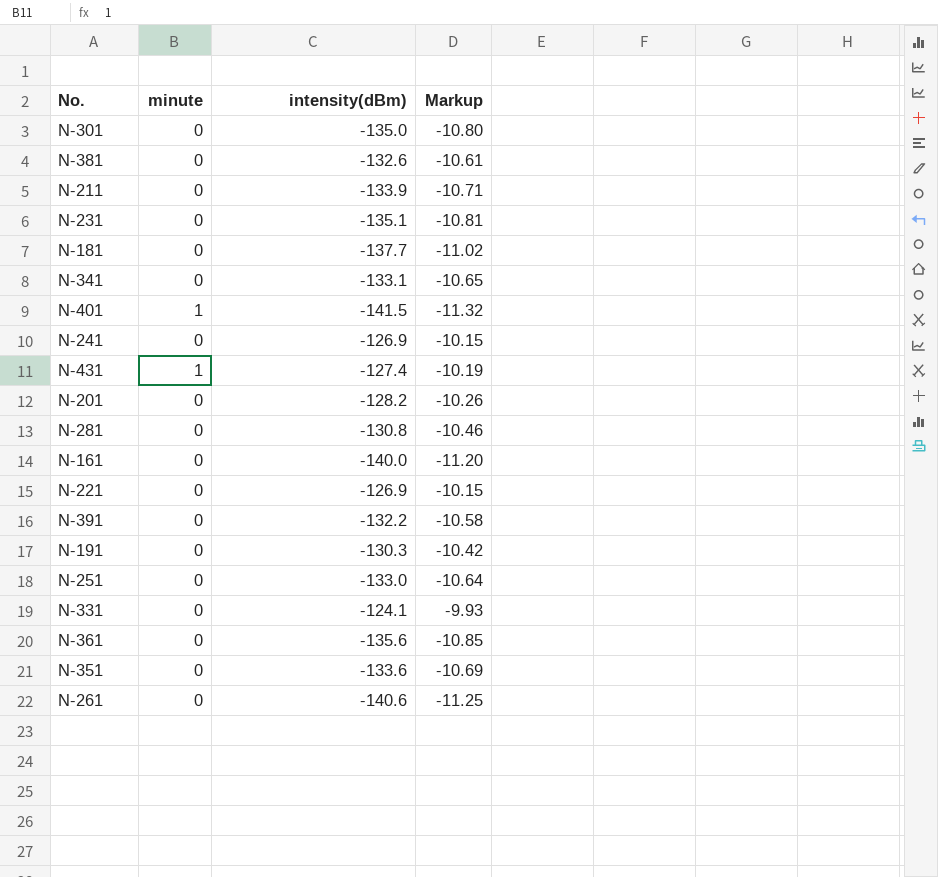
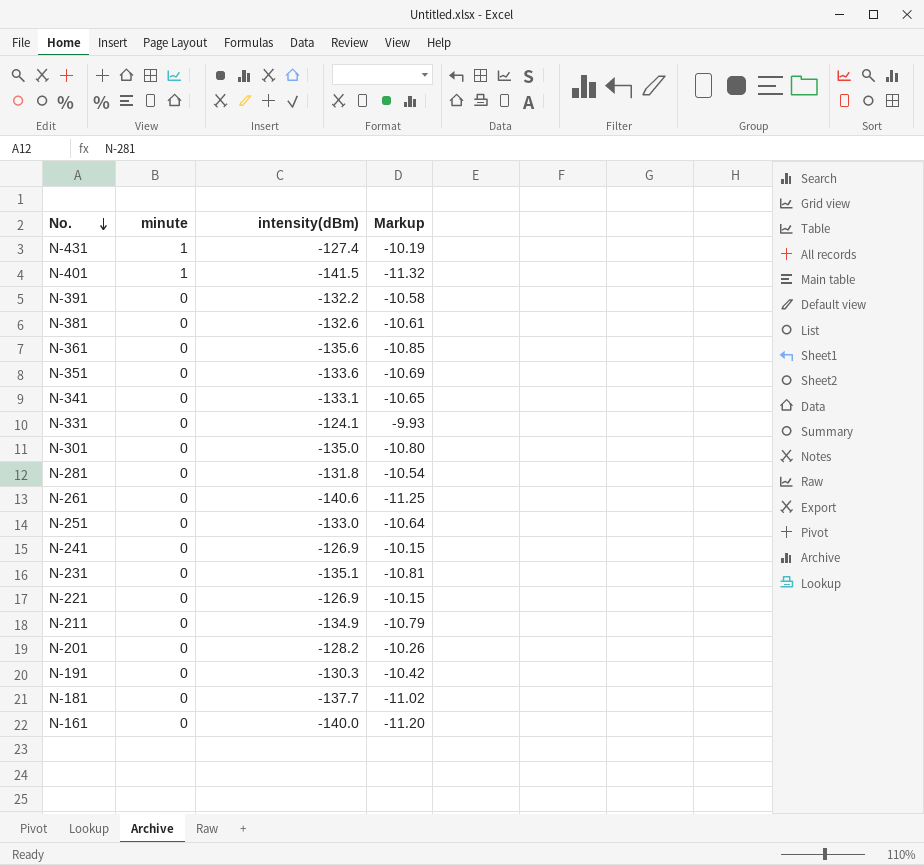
row order: none -> No. descending
N-281 | intensity(dBm): -130.8 -> -131.8
N-281 | Markup: -10.46 -> -10.54
N-211 | intensity(dBm): -133.9 -> -134.9
N-211 | Markup: -10.71 -> -10.79

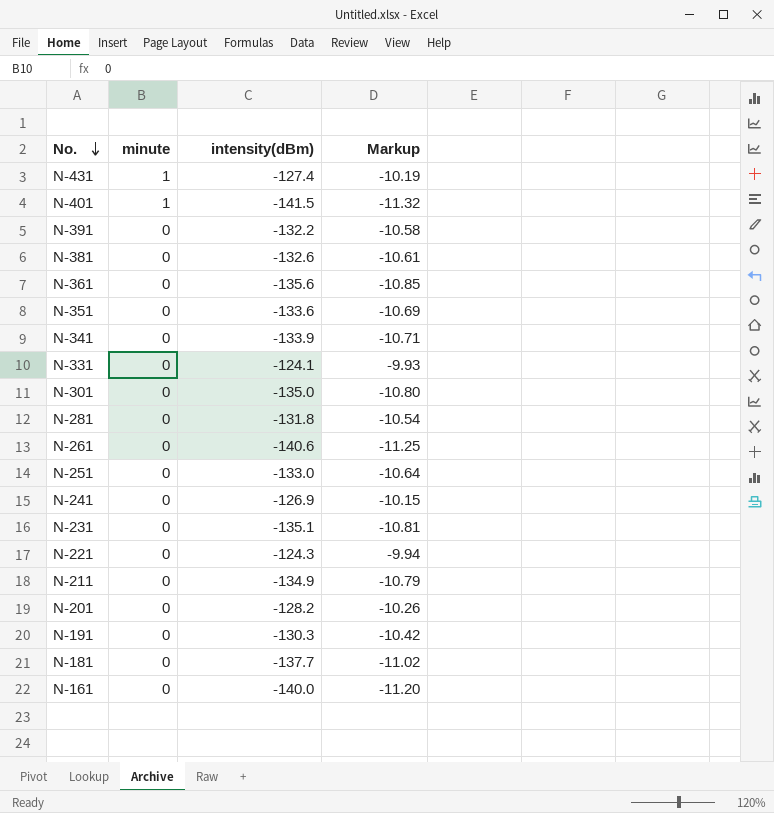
N-341 | intensity(dBm): -133.1 -> -133.9
N-341 | Markup: -10.65 -> -10.71
N-221 | intensity(dBm): -126.9 -> -124.3
N-221 | Markup: -10.15 -> -9.94

